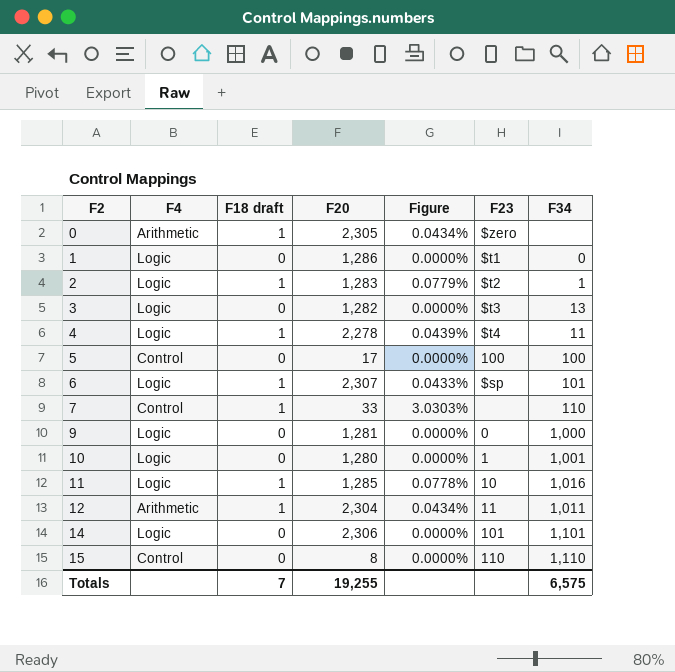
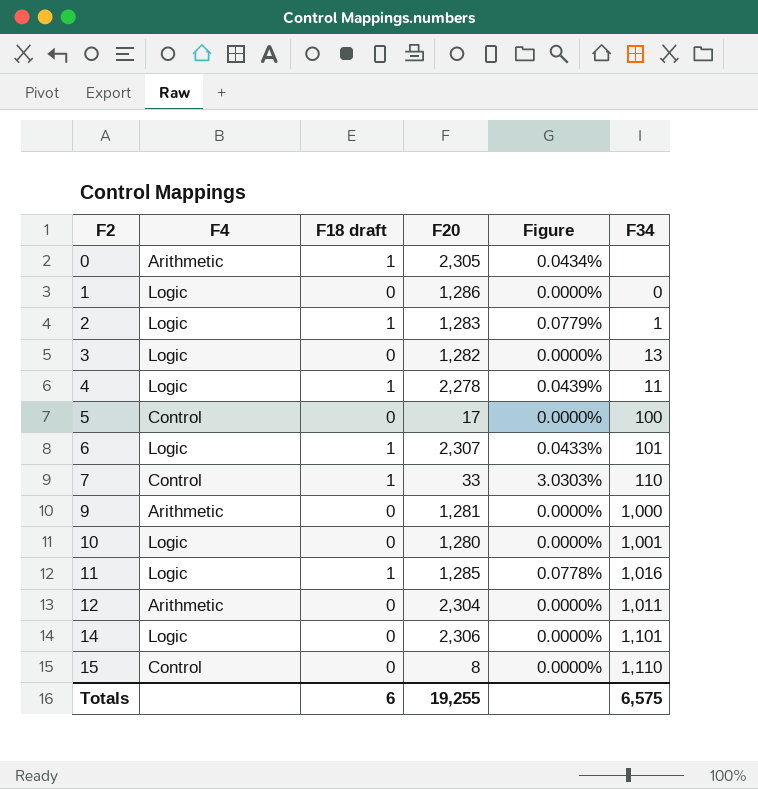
column F23 | position: 6 -> none
9 | F4: Logic -> Arithmetic
12 | F18 draft: 1 -> 0
12 | Figure: 0.0434% -> 0.0000%
Totals | F18 draft: 7 -> 6

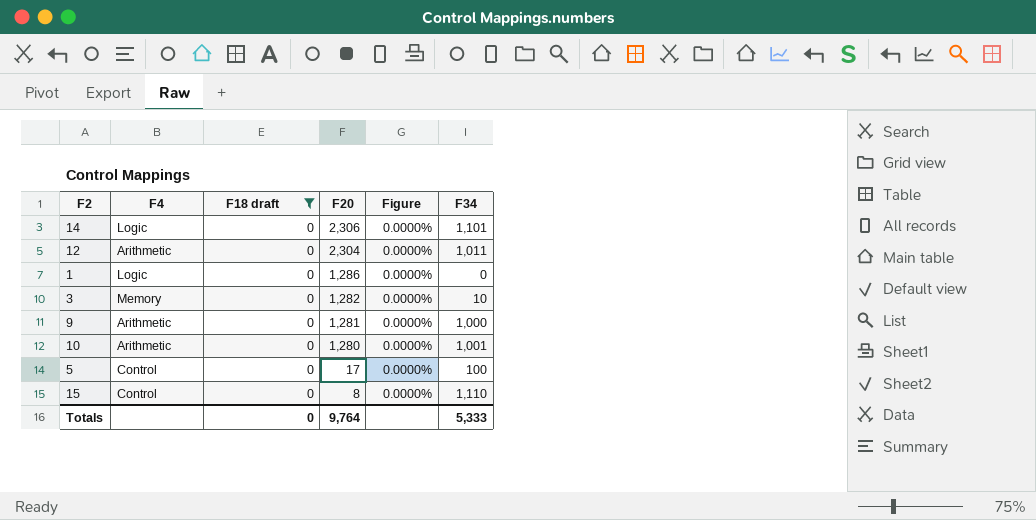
filter: none -> F18 draft = 0
row order: F2 ascending -> F20 descending
3 | F4: Logic -> Memory
3 | F34: 13 -> 10
10 | F4: Logic -> Arithmetic
Totals | F18 draft: 6 -> 0
Totals | F20: 19,255 -> 9,764
Totals | F34: 6,575 -> 5,333

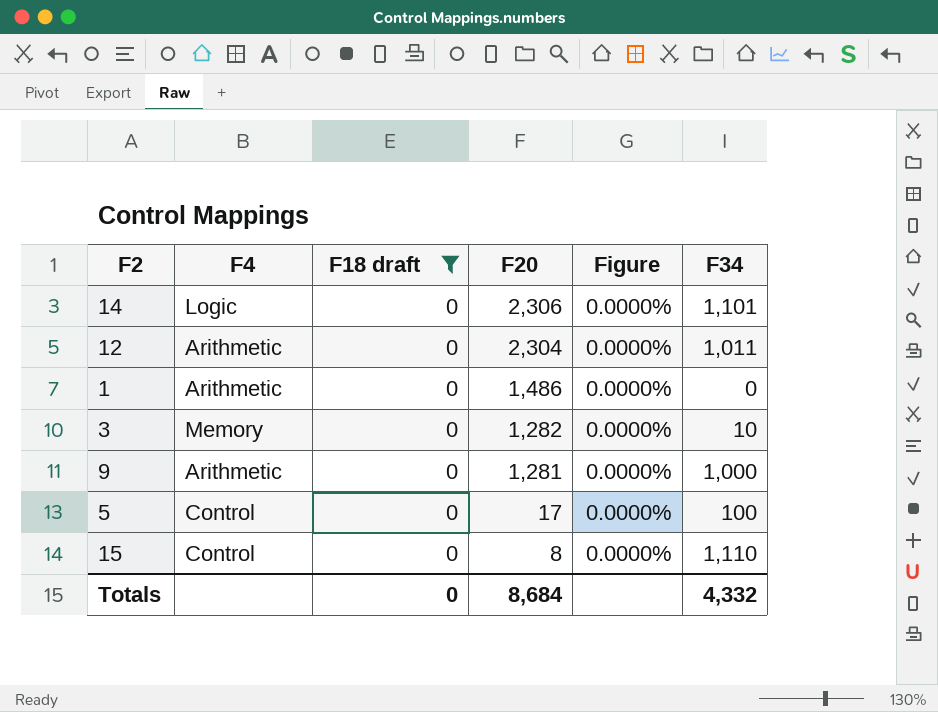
row 10: Arithmetic | 0 | 1,280 | 0.0000% | 1,001 -> none
1 | F4: Logic -> Arithmetic
1 | F20: 1,286 -> 1,486
Totals | F20: 9,764 -> 8,684
Totals | F34: 5,333 -> 4,332

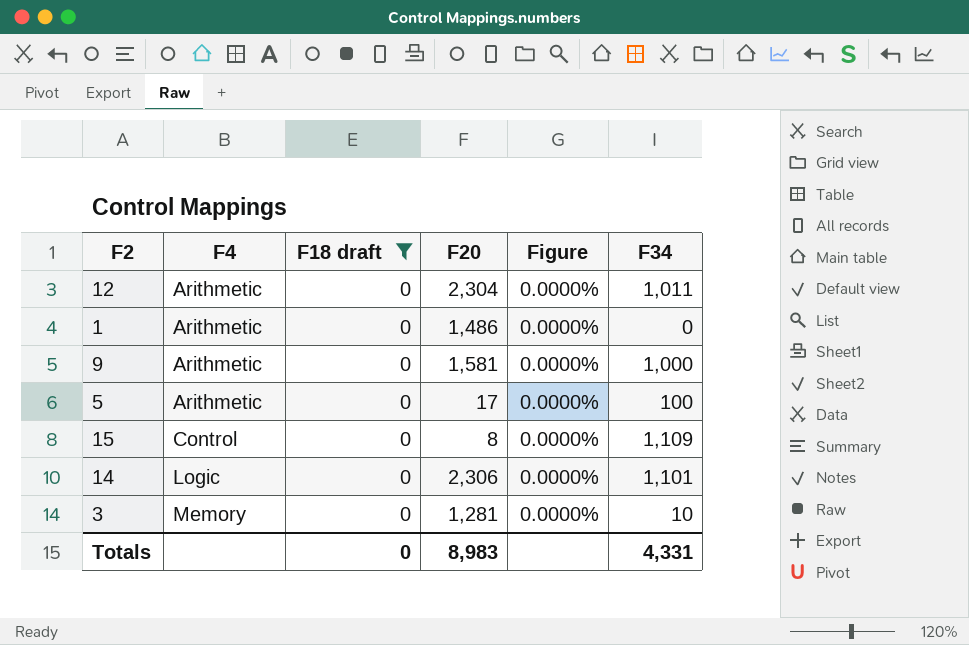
row order: F20 descending -> F4 ascending
9 | F20: 1,281 -> 1,581
5 | F4: Control -> Arithmetic
15 | F34: 1,110 -> 1,109
3 | F20: 1,282 -> 1,281
Totals | F20: 8,684 -> 8,983
Totals | F34: 4,332 -> 4,331

